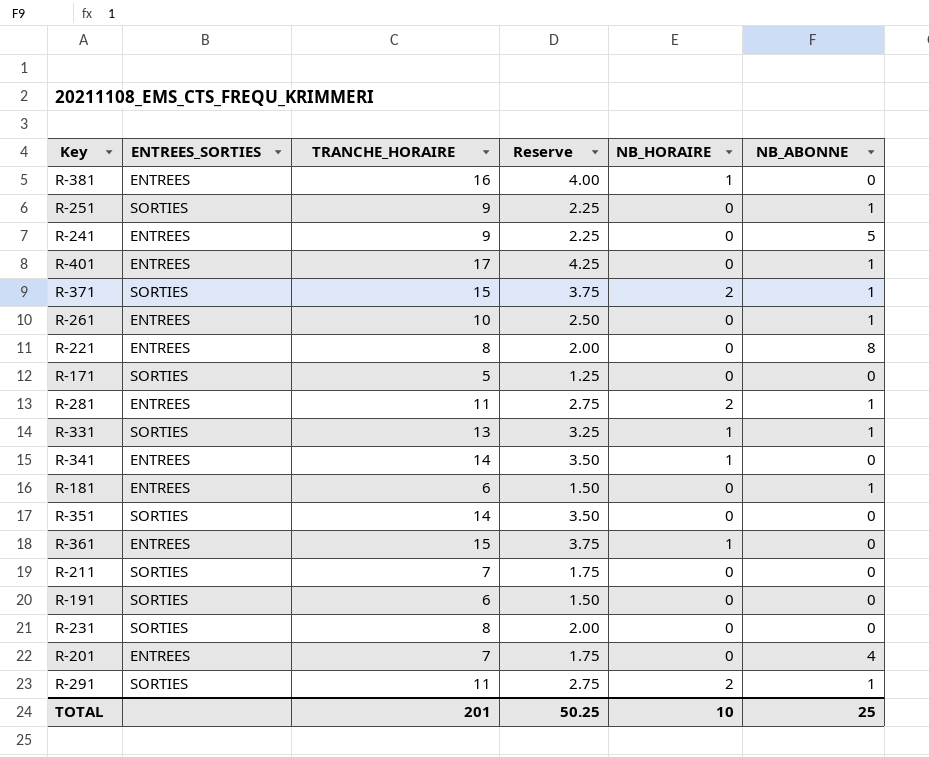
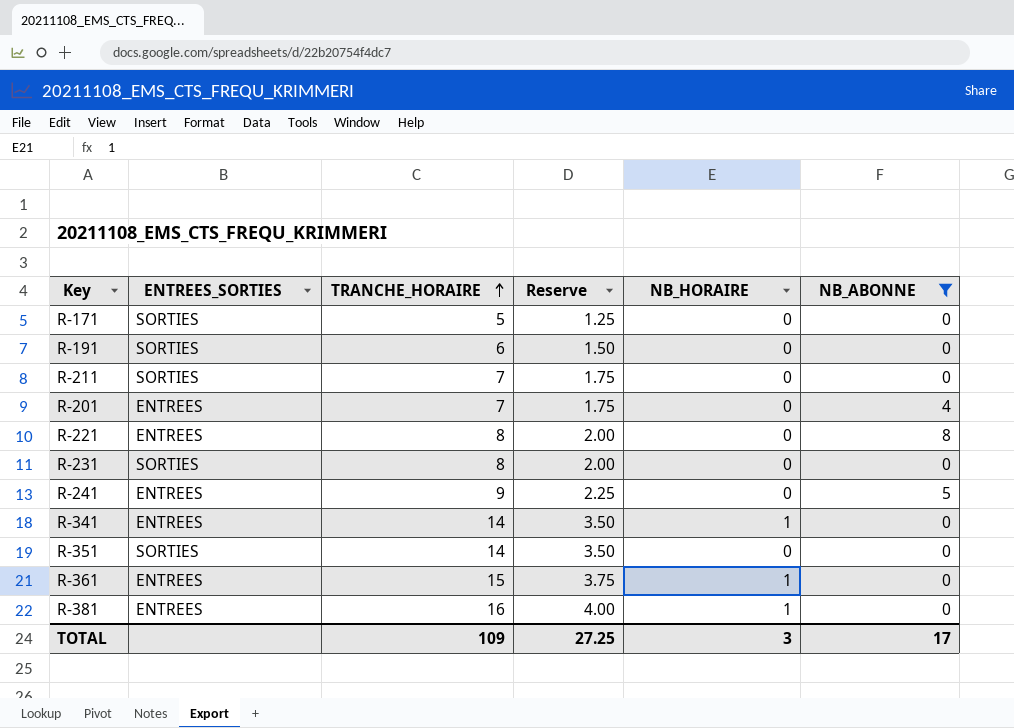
filter: none -> NB_ABONNE != 1
row order: none -> TRANCHE_HORAIRE ascending
TOTAL | TRANCHE_HORAIRE: 201 -> 109
TOTAL | Reserve: 50.25 -> 27.25
TOTAL | NB_HORAIRE: 10 -> 3
TOTAL | NB_ABONNE: 25 -> 17

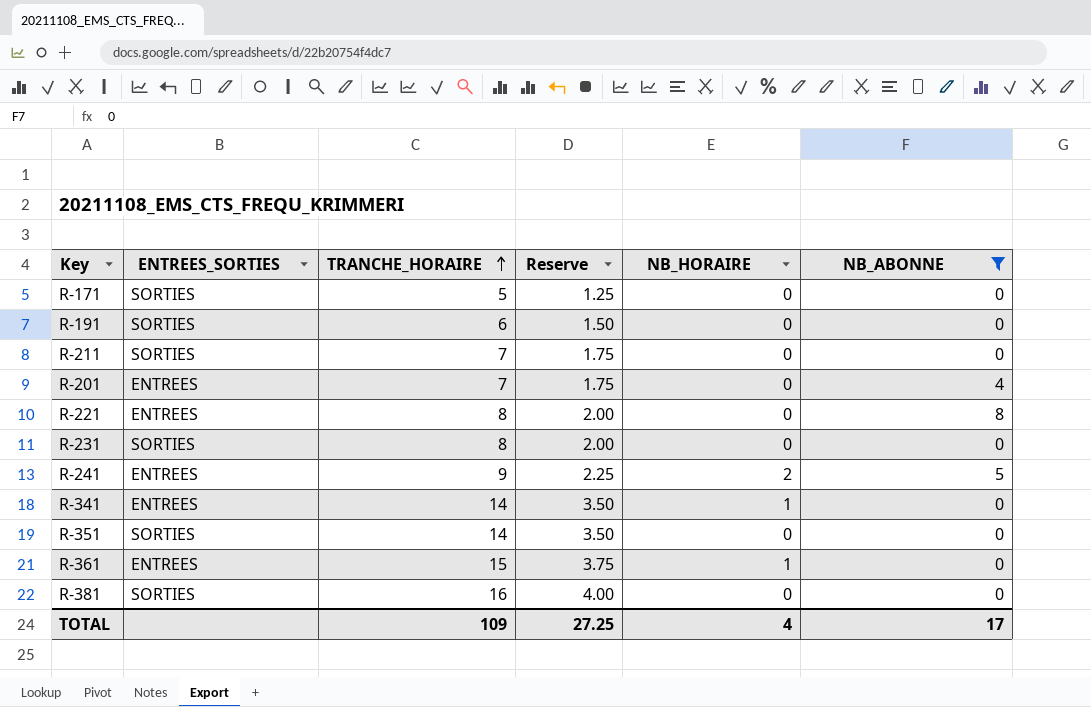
R-241 | NB_HORAIRE: 0 -> 2
R-381 | ENTREES_SORTIES: ENTREES -> SORTIES
R-381 | NB_HORAIRE: 1 -> 0
TOTAL | NB_HORAIRE: 3 -> 4

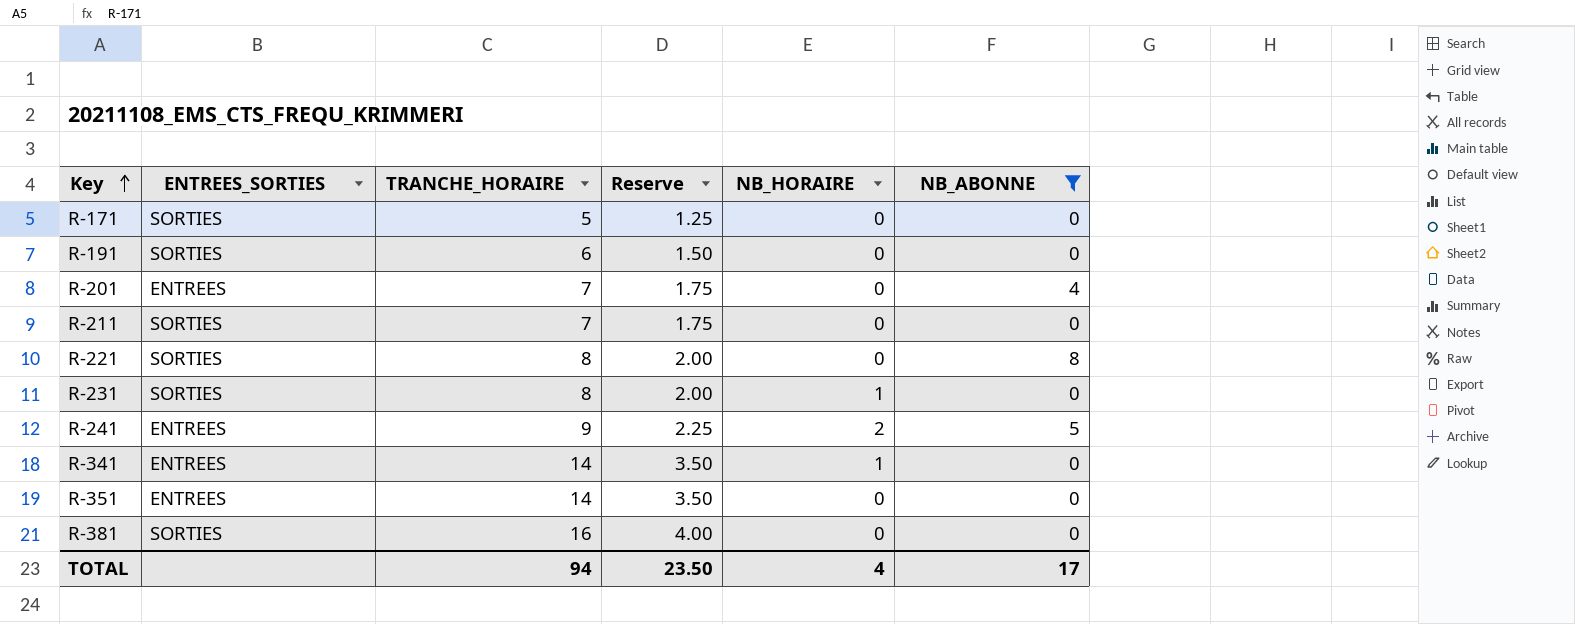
row order: TRANCHE_HORAIRE ascending -> Key ascending
row R-361: ENTREES | 15 | 3.75 | 1 | 0 -> none
R-221 | ENTREES_SORTIES: ENTREES -> SORTIES
R-231 | NB_HORAIRE: 0 -> 1
R-351 | ENTREES_SORTIES: SORTIES -> ENTREES
TOTAL | TRANCHE_HORAIRE: 109 -> 94
TOTAL | Reserve: 27.25 -> 23.50

